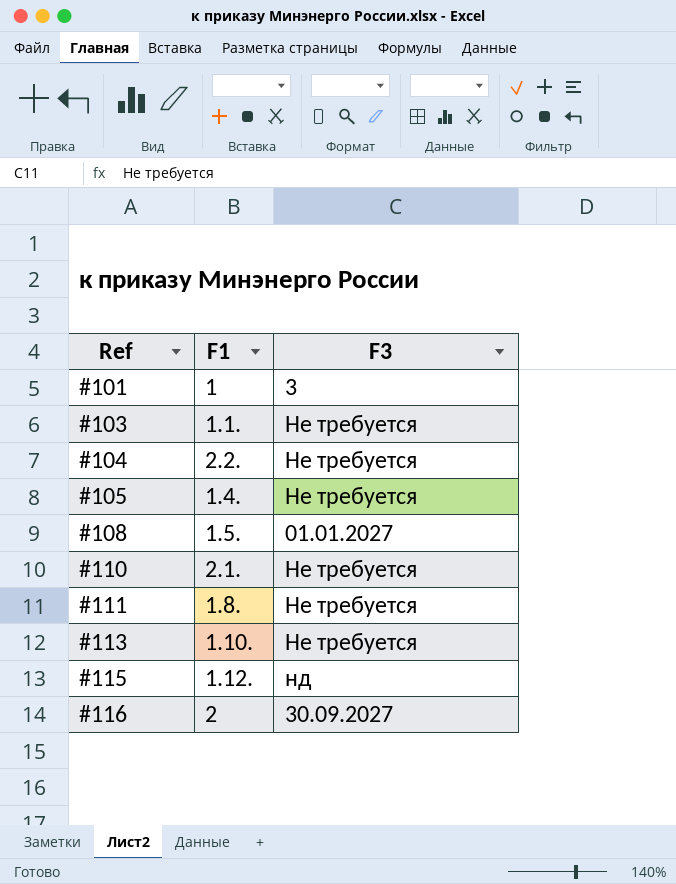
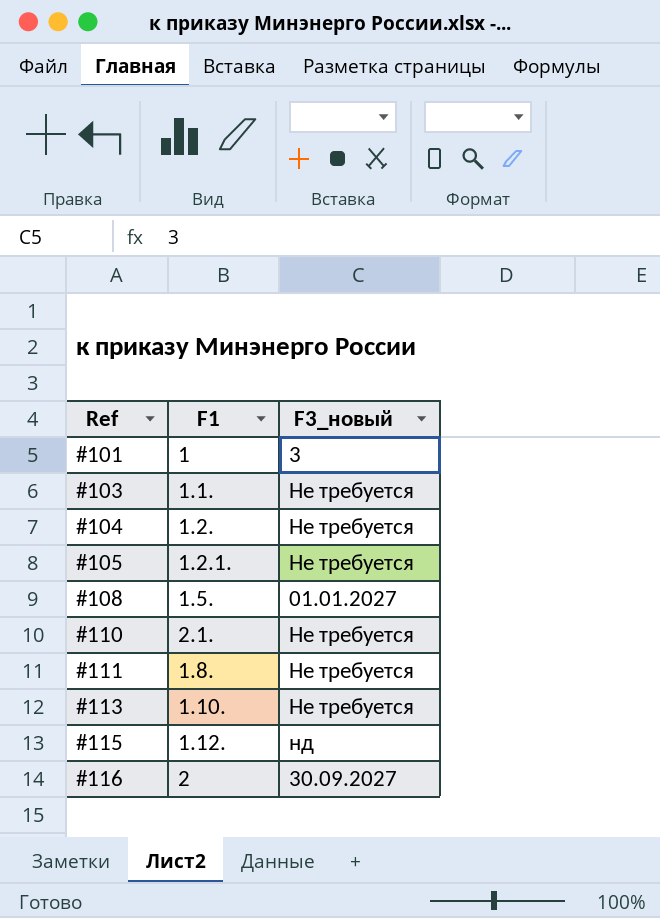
column name: F3 -> F3_новый
#104 | F1: 2.2. -> 1.2.
#105 | F1: 1.4. -> 1.2.1.

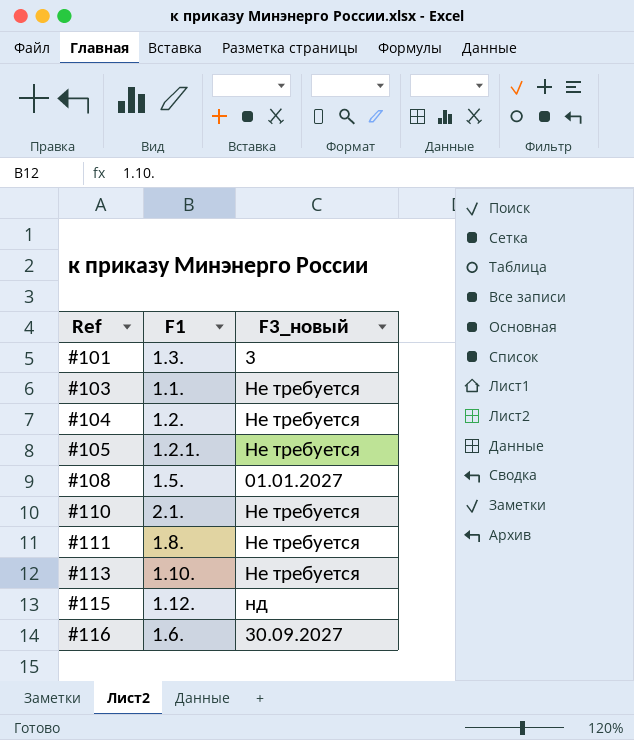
#101 | F1: 1 -> 1.3.
#116 | F1: 2 -> 1.6.

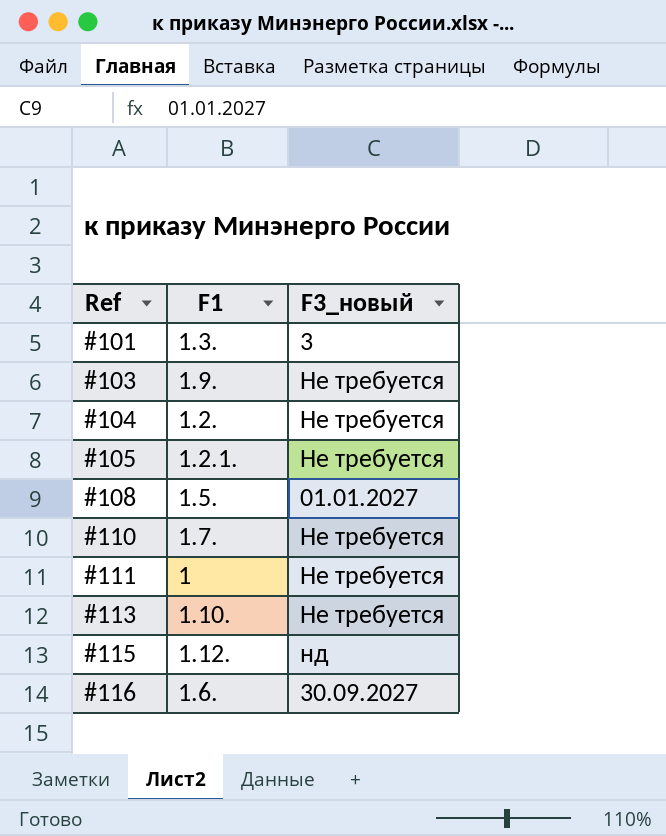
#103 | F1: 1.1. -> 1.9.
#110 | F1: 2.1. -> 1.7.
#111 | F1: 1.8. -> 1

